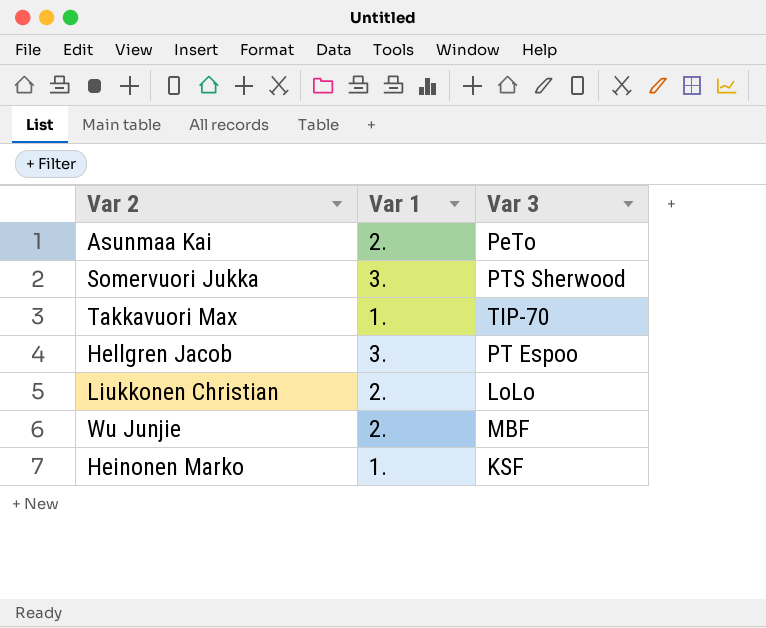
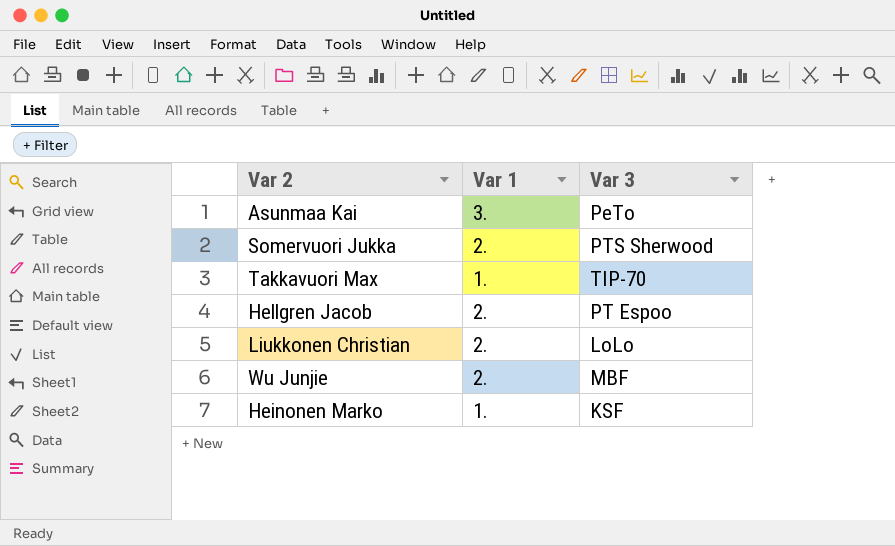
Asunmaa Kai | Var 1: 2. -> 3.
Somervuori Jukka | Var 1: 3. -> 2.
Hellgren Jacob | Var 1: 3. -> 2.

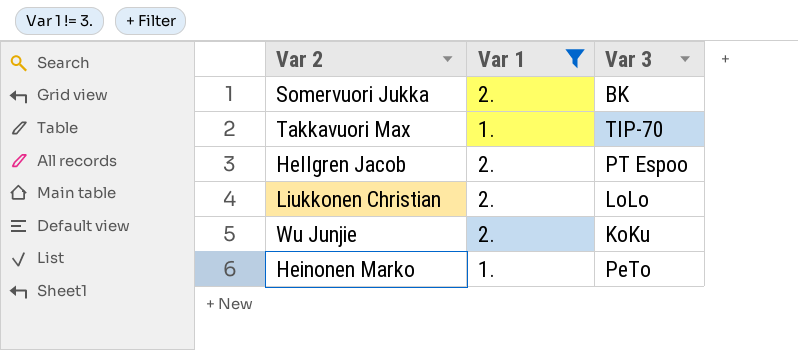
filter: none -> Var 1 != 3.
Somervuori Jukka | Var 3: PTS Sherwood -> BK
Wu Junjie | Var 3: MBF -> KoKu
Heinonen Marko | Var 3: KSF -> PeTo

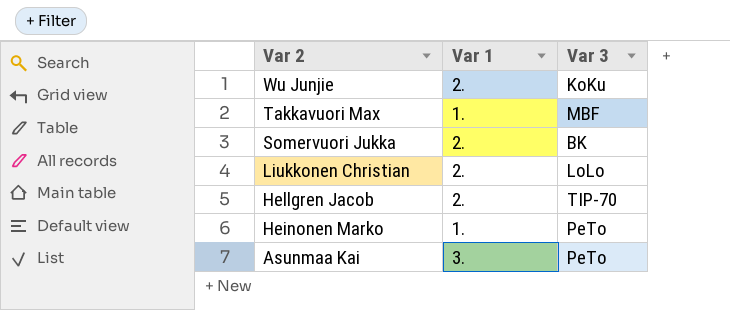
filter: Var 1 != 3. -> none
row order: none -> Var 2 descending
Takkavuori Max | Var 3: TIP-70 -> MBF
Hellgren Jacob | Var 3: PT Espoo -> TIP-70

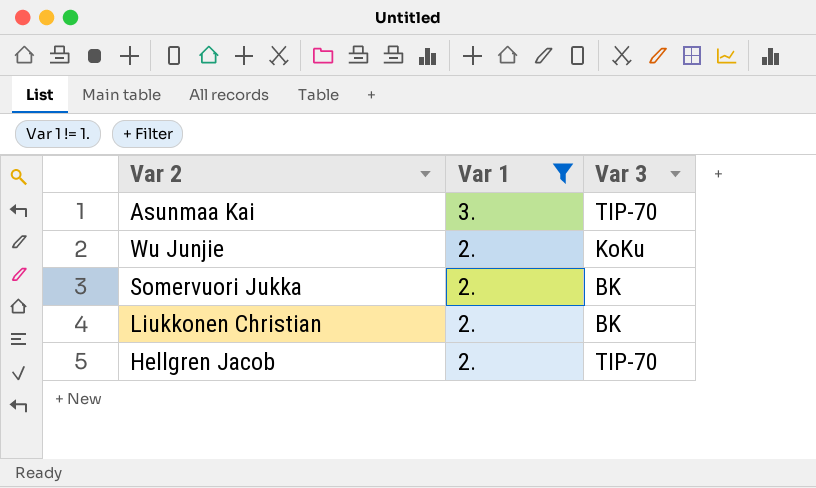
filter: none -> Var 1 != 1.
row order: Var 2 descending -> Var 1 descending
Asunmaa Kai | Var 3: PeTo -> TIP-70
Liukkonen Christian | Var 3: LoLo -> BK

